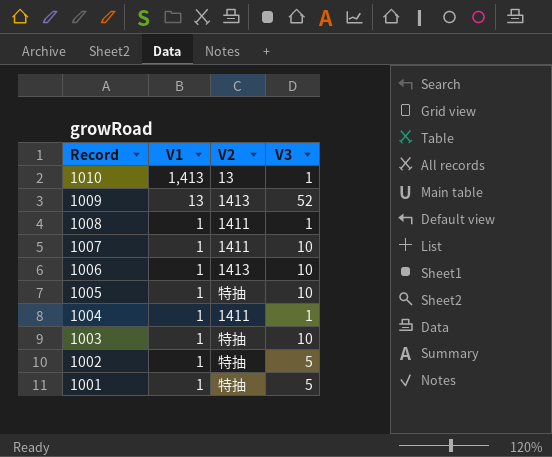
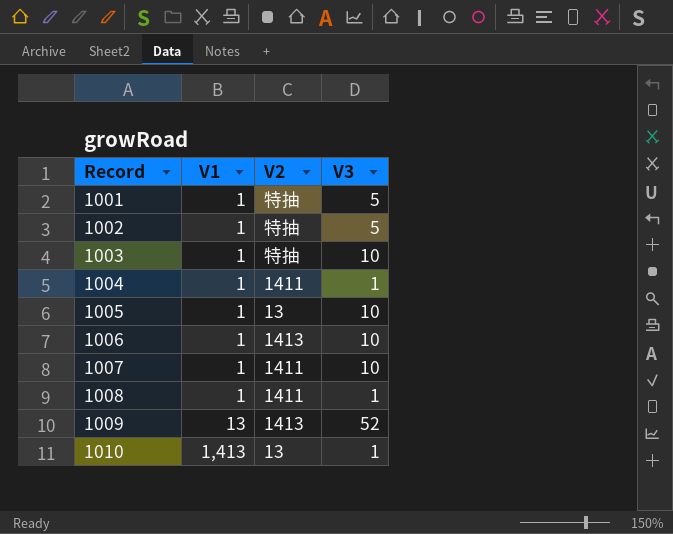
row order: Record descending -> Record ascending
1005 | V2: 特抽 -> 13

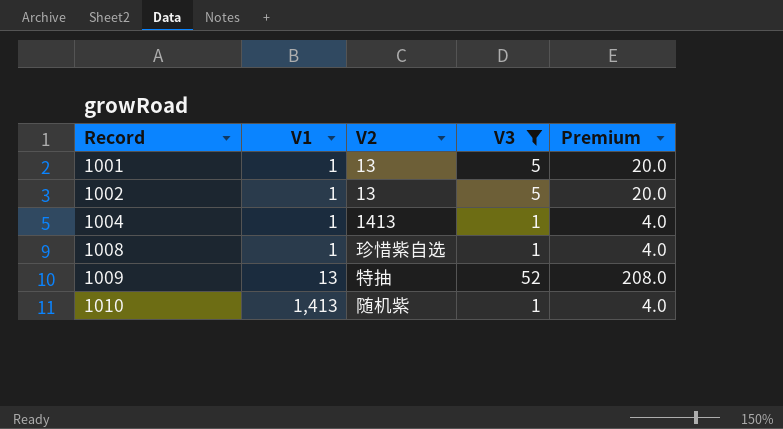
filter: none -> V3 != 10
column Premium | formula: none -> [V3] * 4
1001 | V2: 特抽 -> 13
1002 | V2: 特抽 -> 13
1004 | V2: 1411 -> 1413
1008 | V2: 1411 -> 珍惜紫自选
1009 | V2: 1413 -> 特抽
1010 | V2: 13 -> 随机紫

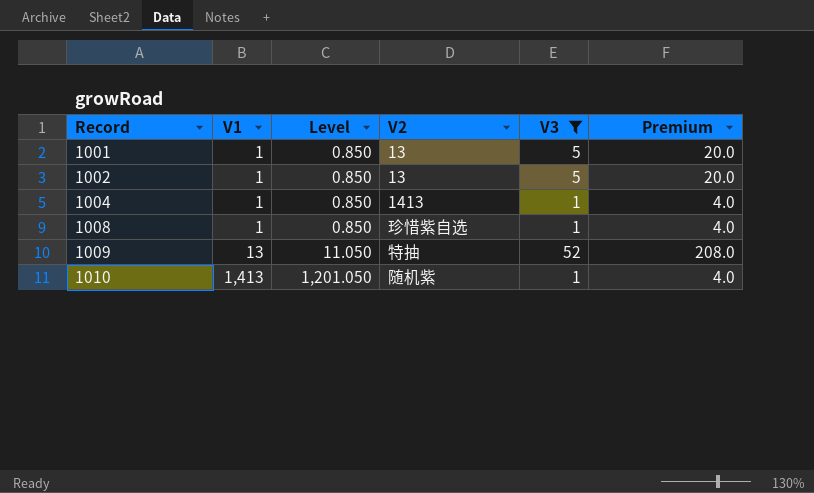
column Level | formula: none -> [V1] * 0.85

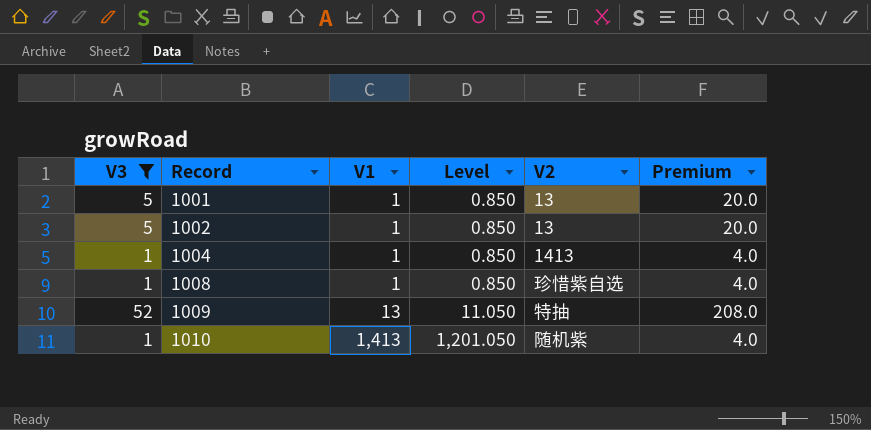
column V3 | position: 5 -> 1

